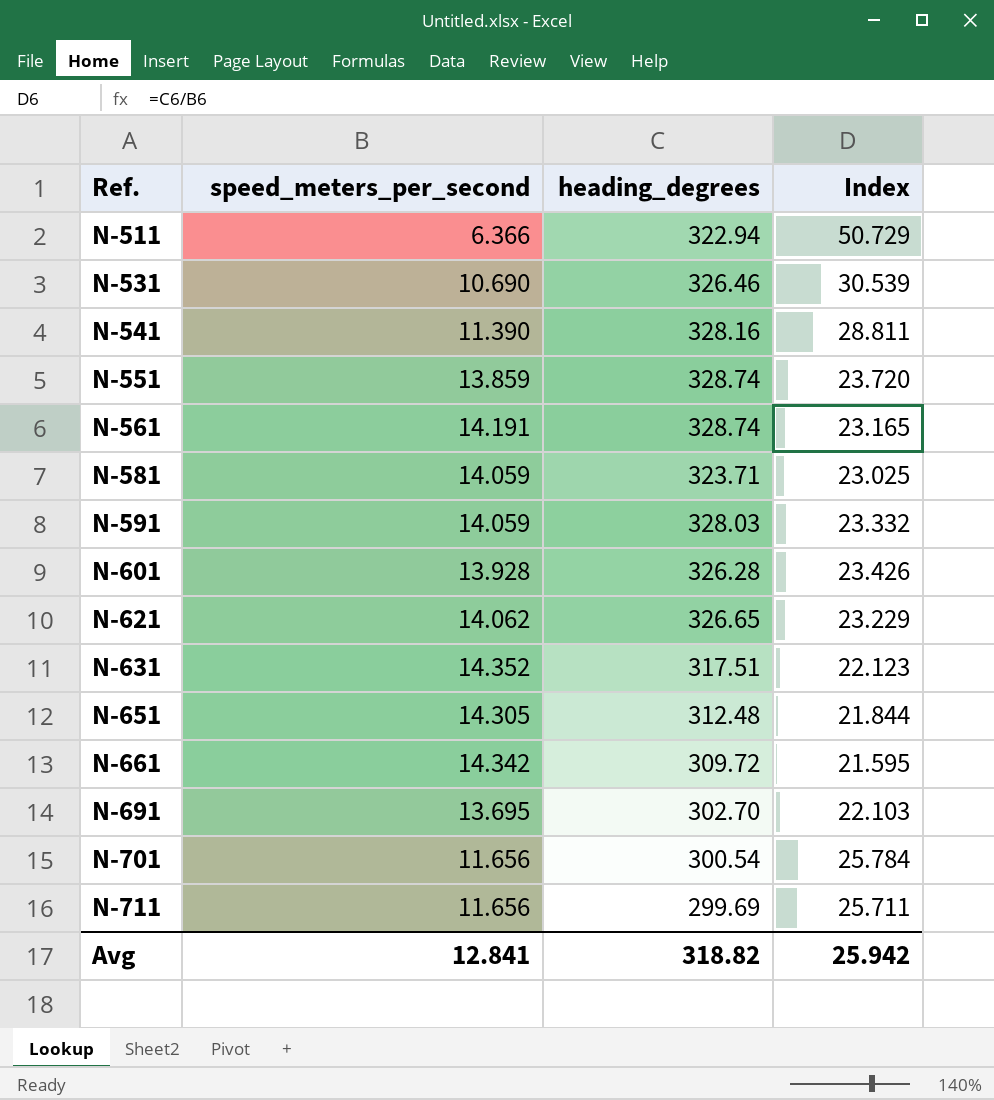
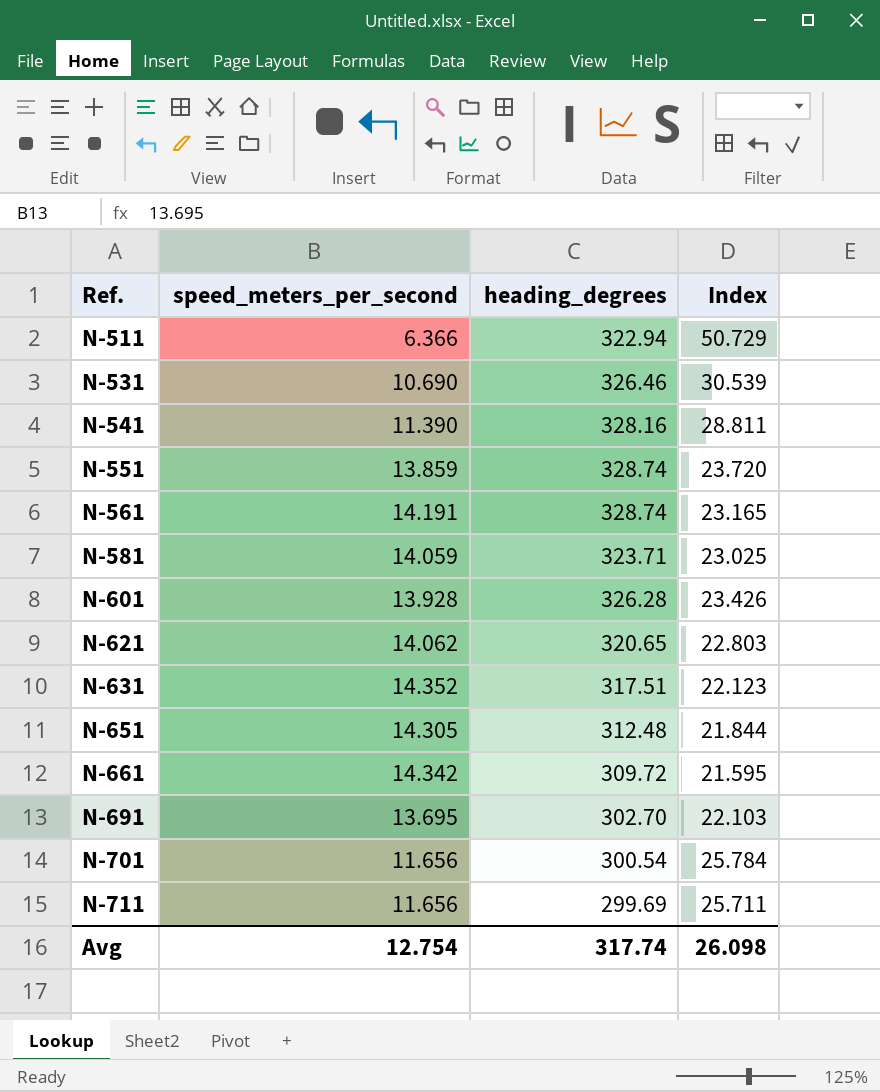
row N-591: 14.059 | 328.03 | 23.332 -> none
N-621 | heading_degrees: 326.65 -> 320.65
N-621 | Index: 23.229 -> 22.803
Avg | speed_meters_per_second: 12.841 -> 12.754
Avg | heading_degrees: 318.82 -> 317.74
Avg | Index: 25.942 -> 26.098

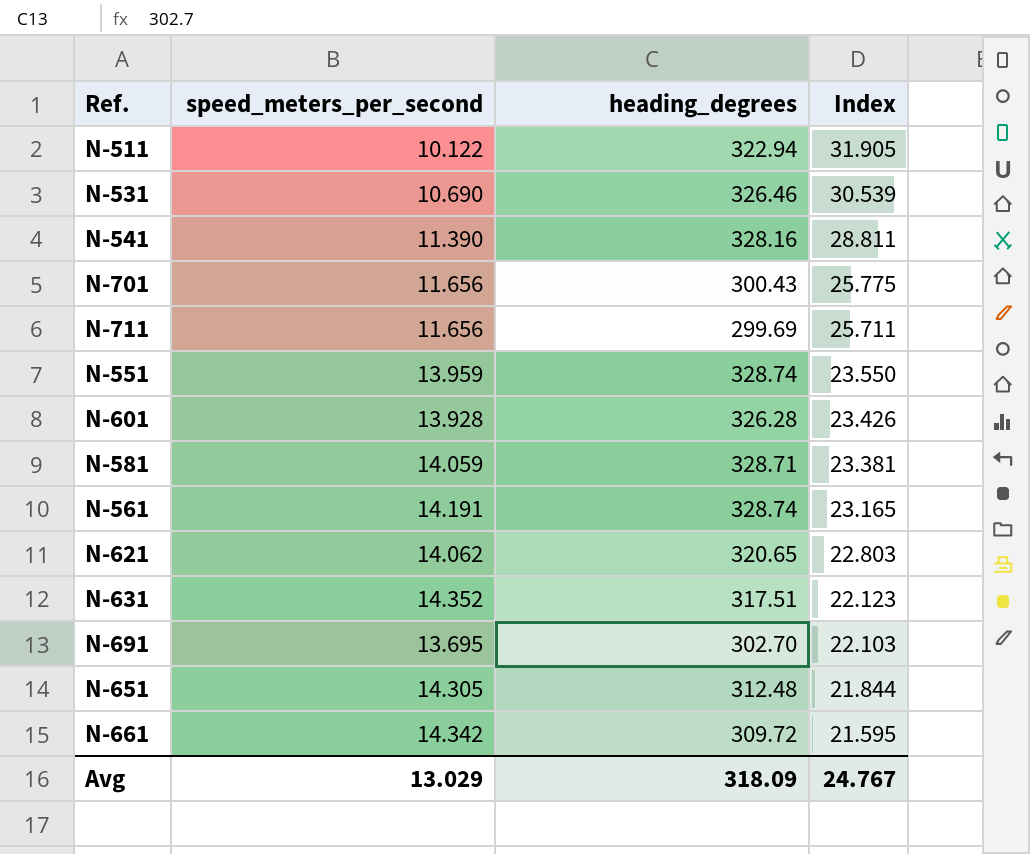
row order: Ref. ascending -> Index descending
N-511 | speed_meters_per_second: 6.366 -> 10.122
N-511 | Index: 50.729 -> 31.905
N-701 | heading_degrees: 300.54 -> 300.43
N-701 | Index: 25.784 -> 25.775
N-551 | speed_meters_per_second: 13.859 -> 13.959
N-551 | Index: 23.720 -> 23.550
N-581 | heading_degrees: 323.71 -> 328.71
N-581 | Index: 23.025 -> 23.381
Avg | speed_meters_per_second: 12.754 -> 13.029
Avg | heading_degrees: 317.74 -> 318.09
Avg | Index: 26.098 -> 24.767

